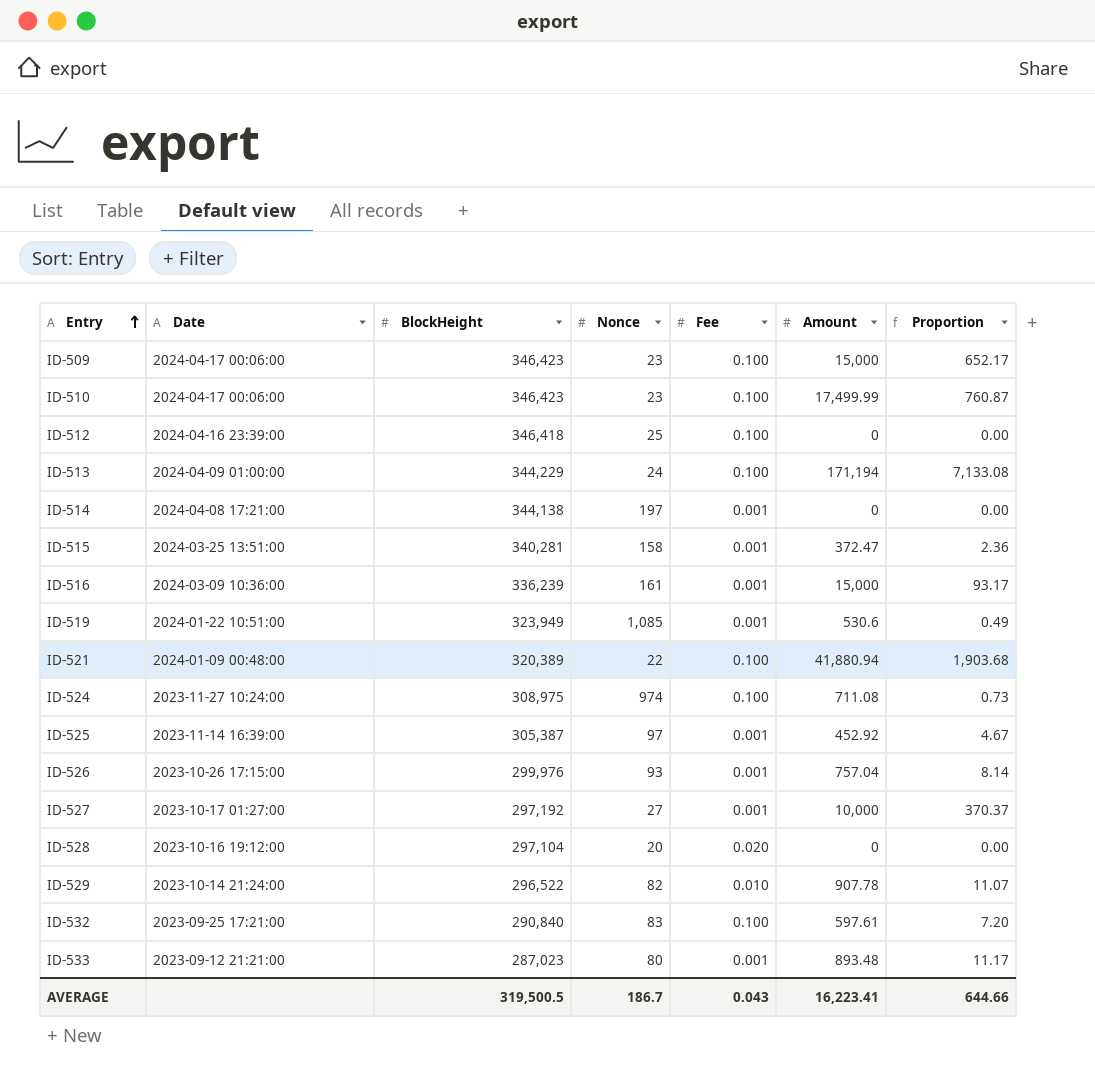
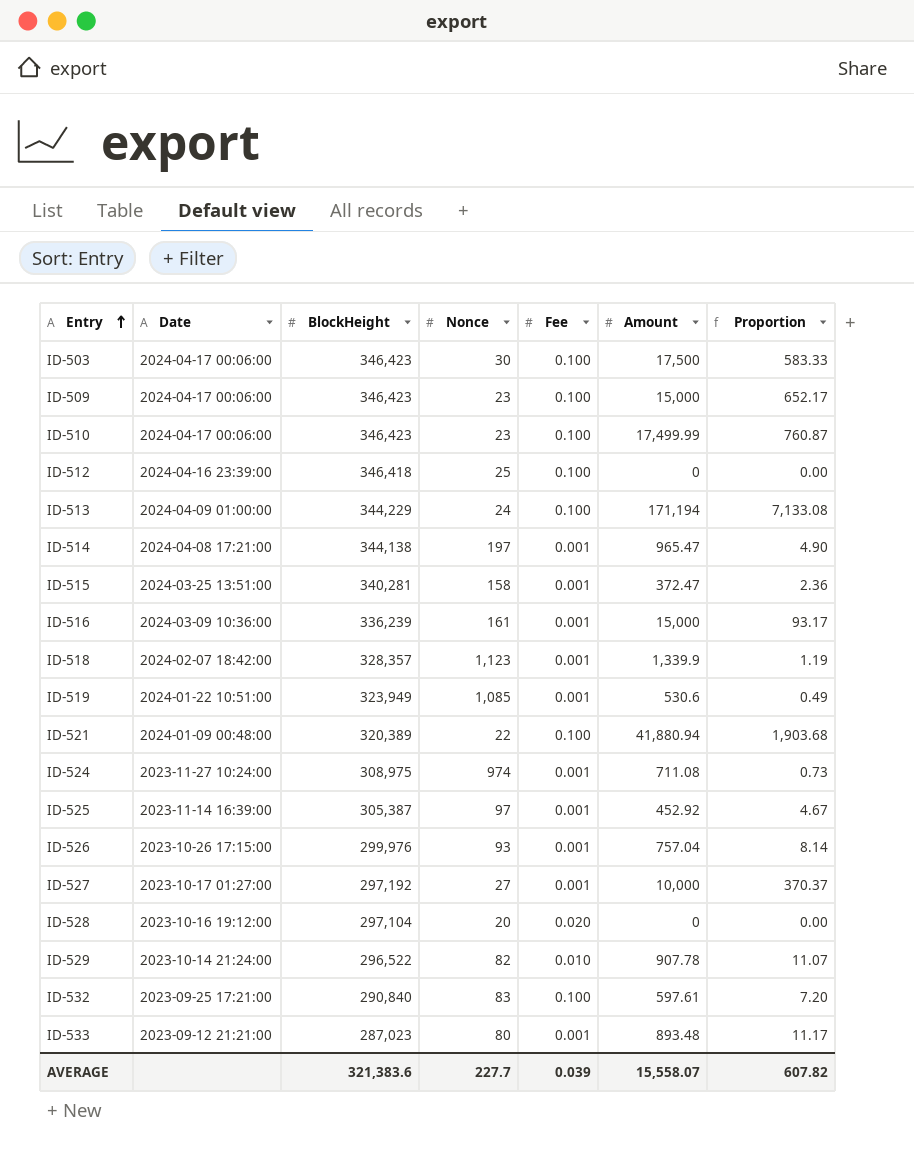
row ID-503: none -> 2024-04-17 00:06:00 | 346,423 | 30 | 0.100 | 17,500 | 583.33
ID-514 | Amount: 0 -> 965.47
ID-514 | Proportion: 0.00 -> 4.90
row ID-518: none -> 2024-02-07 18:42:00 | 328,357 | 1,123 | 0.001 | 1,339.9 | 1.19
ID-524 | Fee: 0.100 -> 0.001
AVERAGE | BlockHeight: 319,500.5 -> 321,383.6
AVERAGE | Nonce: 186.7 -> 227.7
AVERAGE | Fee: 0.043 -> 0.039
AVERAGE | Amount: 16,223.41 -> 15,558.07
AVERAGE | Proportion: 644.66 -> 607.82

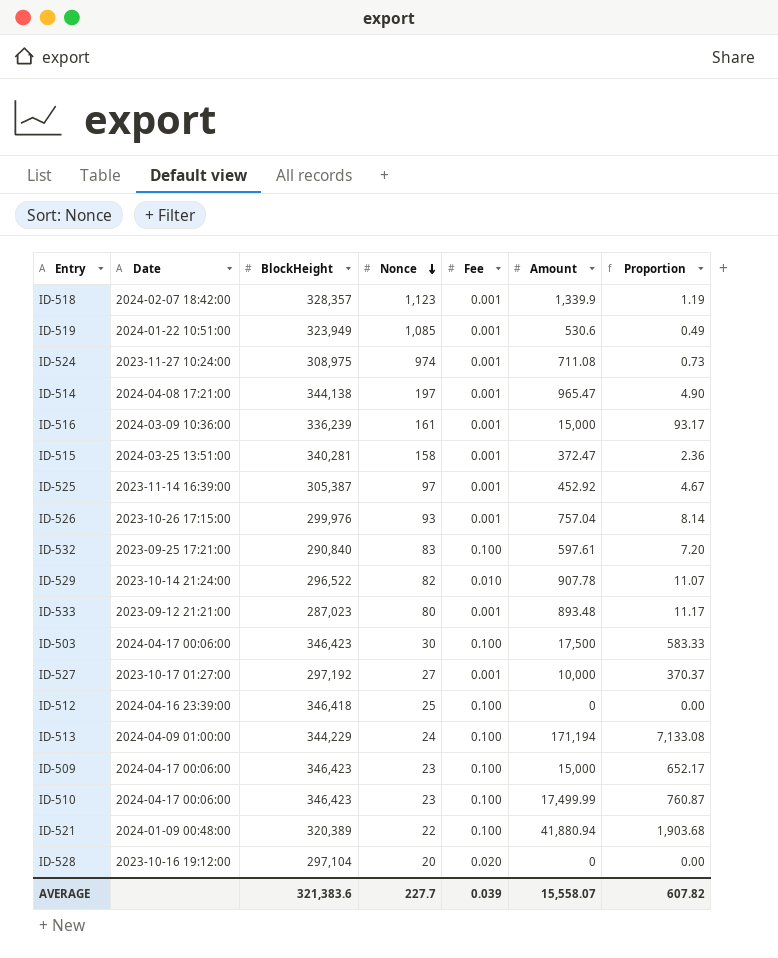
row order: Entry ascending -> Nonce descending

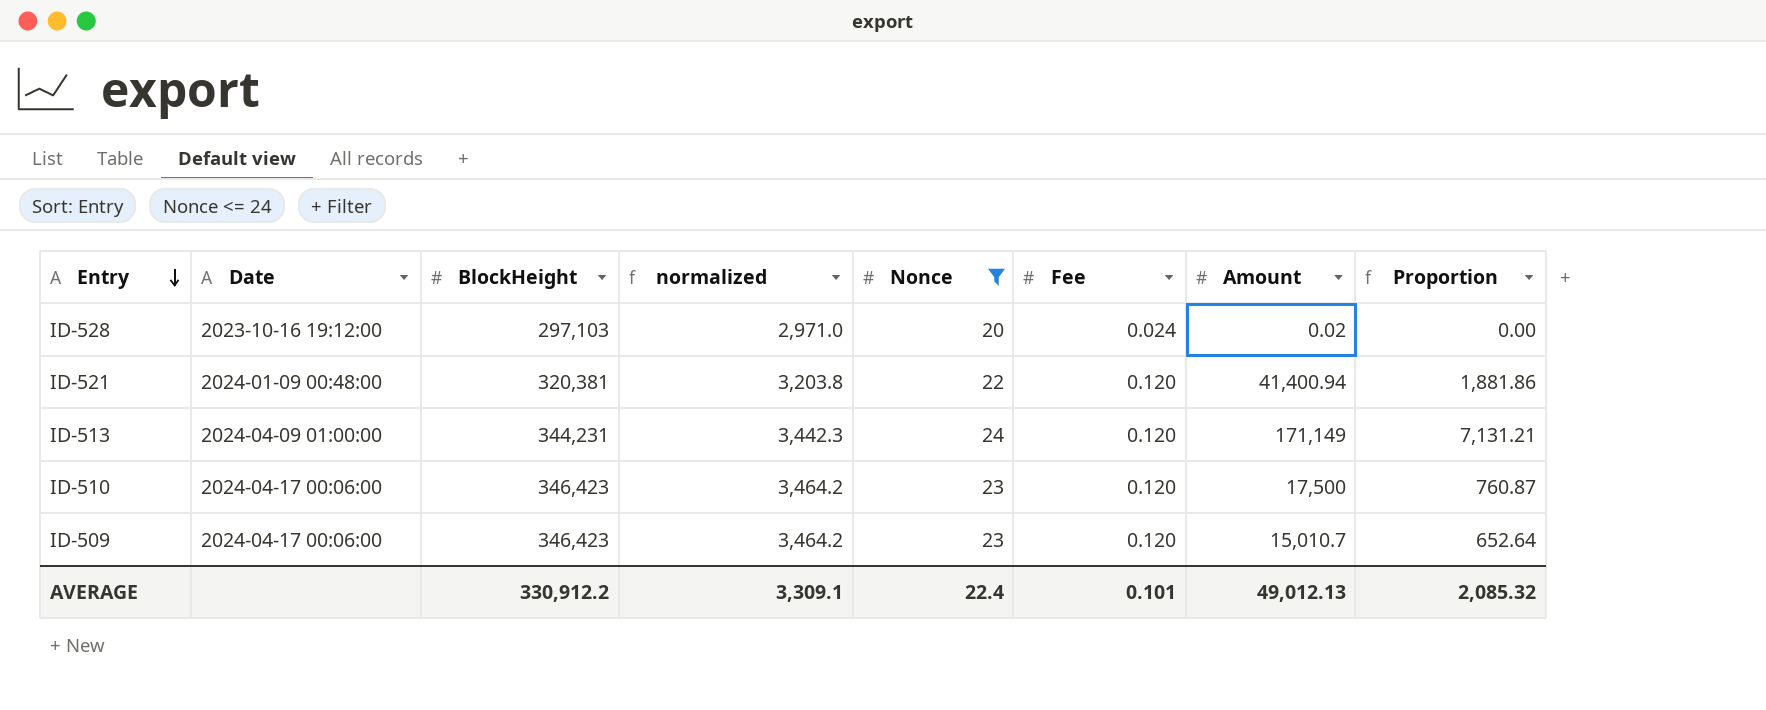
filter: none -> Nonce <= 24
row order: Nonce descending -> Entry descending
column normalized | formula: none -> [BlockHeight] * 0.01
ID-528 | BlockHeight: 297,104 -> 297,103
ID-528 | Fee: 0.020 -> 0.024
ID-528 | Amount: 0 -> 0.02
ID-521 | BlockHeight: 320,389 -> 320,381
ID-521 | Fee: 0.100 -> 0.120
ID-521 | Amount: 41,880.94 -> 41,400.94
ID-521 | Proportion: 1,903.68 -> 1,881.86
ID-513 | BlockHeight: 344,229 -> 344,231
ID-513 | Fee: 0.100 -> 0.120
ID-513 | Amount: 171,194 -> 171,149
ID-513 | Proportion: 7,133.08 -> 7,131.21
ID-510 | Fee: 0.100 -> 0.120
ID-510 | Amount: 17,499.99 -> 17,500
ID-509 | Fee: 0.100 -> 0.120
ID-509 | Amount: 15,000 -> 15,010.7
ID-509 | Proportion: 652.17 -> 652.64
AVERAGE | BlockHeight: 321,383.6 -> 330,912.2
AVERAGE | Nonce: 227.7 -> 22.4
AVERAGE | Fee: 0.039 -> 0.101
AVERAGE | Amount: 15,558.07 -> 49,012.13
AVERAGE | Proportion: 607.82 -> 2,085.32

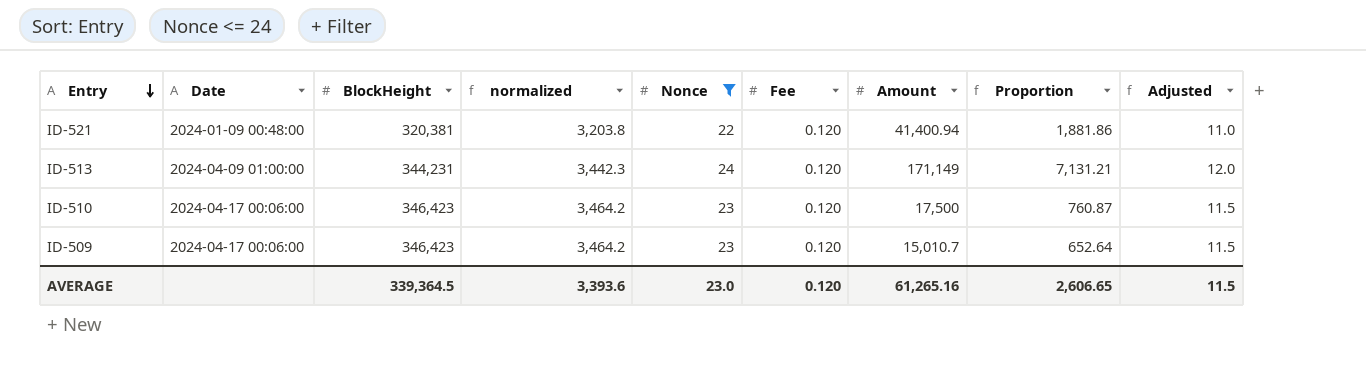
column Adjusted | formula: none -> [Nonce] * 0.5
row ID-528: 2023-10-16 19:12:00 | 297,103 | 2,971.0 | 20 | 0.024 | 0.02 | 0.00 -> none
AVERAGE | BlockHeight: 330,912.2 -> 339,364.5
AVERAGE | normalized: 3,309.1 -> 3,393.6
AVERAGE | Nonce: 22.4 -> 23.0
AVERAGE | Fee: 0.101 -> 0.120
AVERAGE | Amount: 49,012.13 -> 61,265.16
AVERAGE | Proportion: 2,085.32 -> 2,606.65

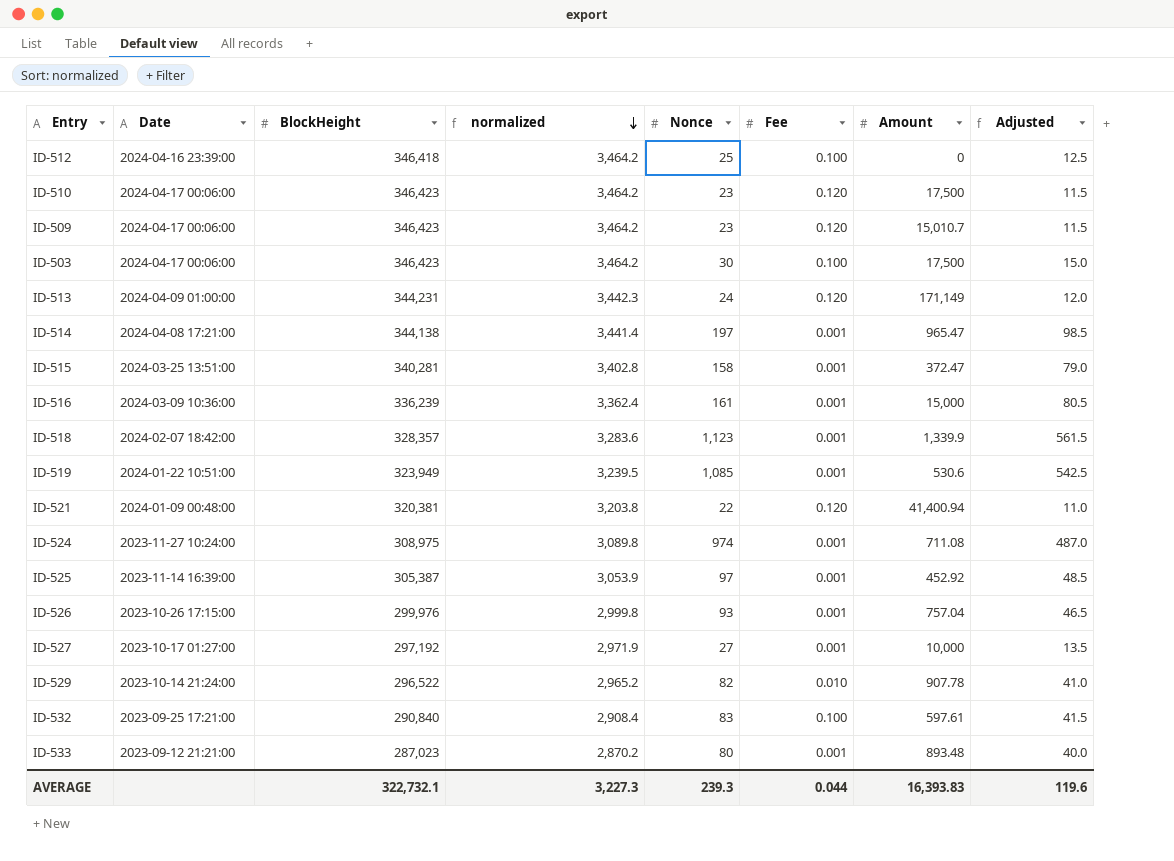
filter: Nonce <= 24 -> none
row order: Entry descending -> normalized descending
column Proportion | formula: [Amount] / [Nonce] -> none
AVERAGE | BlockHeight: 339,364.5 -> 322,732.1
AVERAGE | normalized: 3,393.6 -> 3,227.3
AVERAGE | Nonce: 23.0 -> 239.3
AVERAGE | Fee: 0.120 -> 0.044
AVERAGE | Amount: 61,265.16 -> 16,393.83
AVERAGE | Adjusted: 11.5 -> 119.6

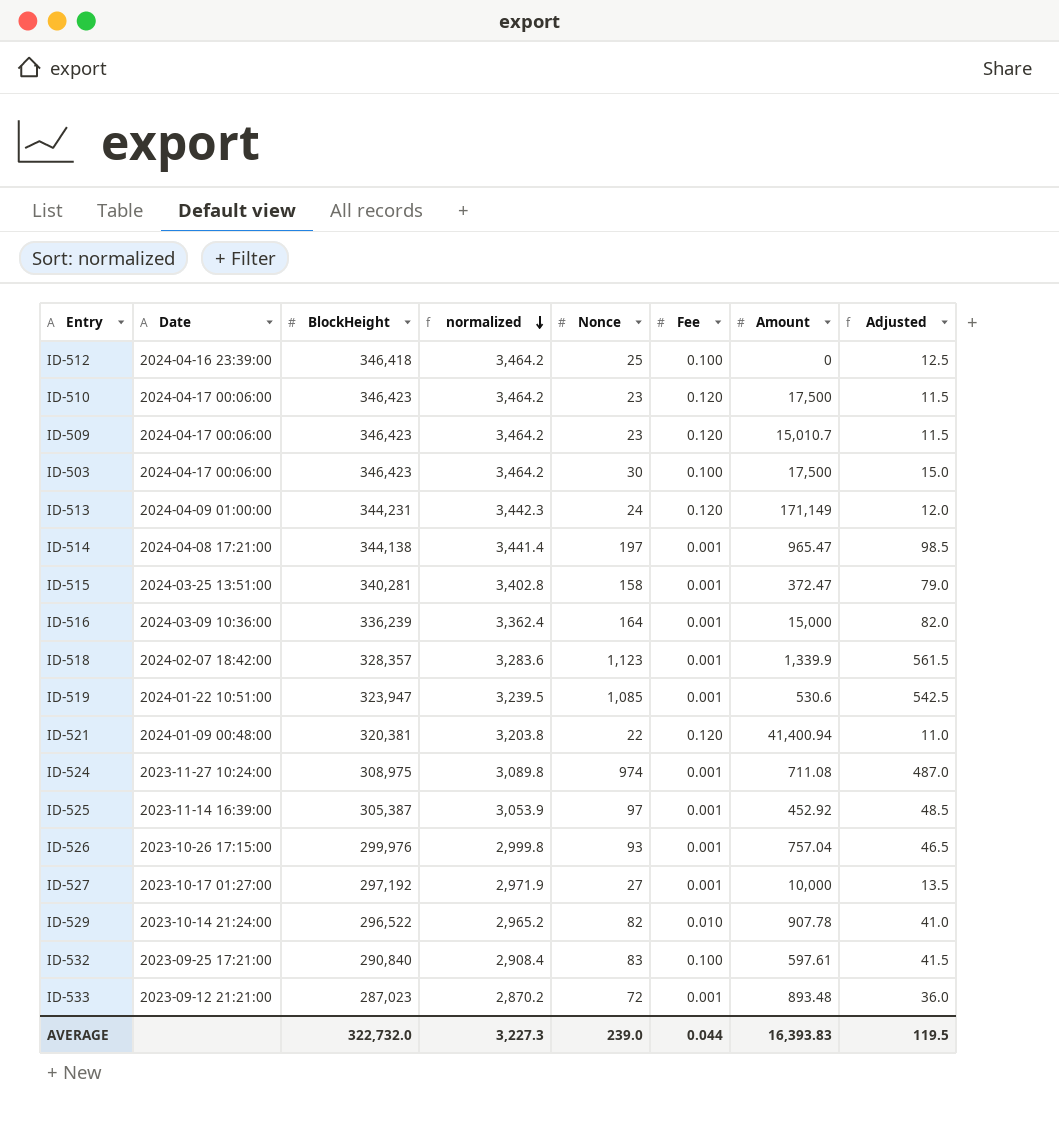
ID-516 | Nonce: 161 -> 164
ID-516 | Adjusted: 80.5 -> 82.0
ID-519 | BlockHeight: 323,949 -> 323,947
ID-533 | Nonce: 80 -> 72
ID-533 | Adjusted: 40.0 -> 36.0
AVERAGE | BlockHeight: 322,732.1 -> 322,732.0
AVERAGE | Nonce: 239.3 -> 239.0
AVERAGE | Adjusted: 119.6 -> 119.5

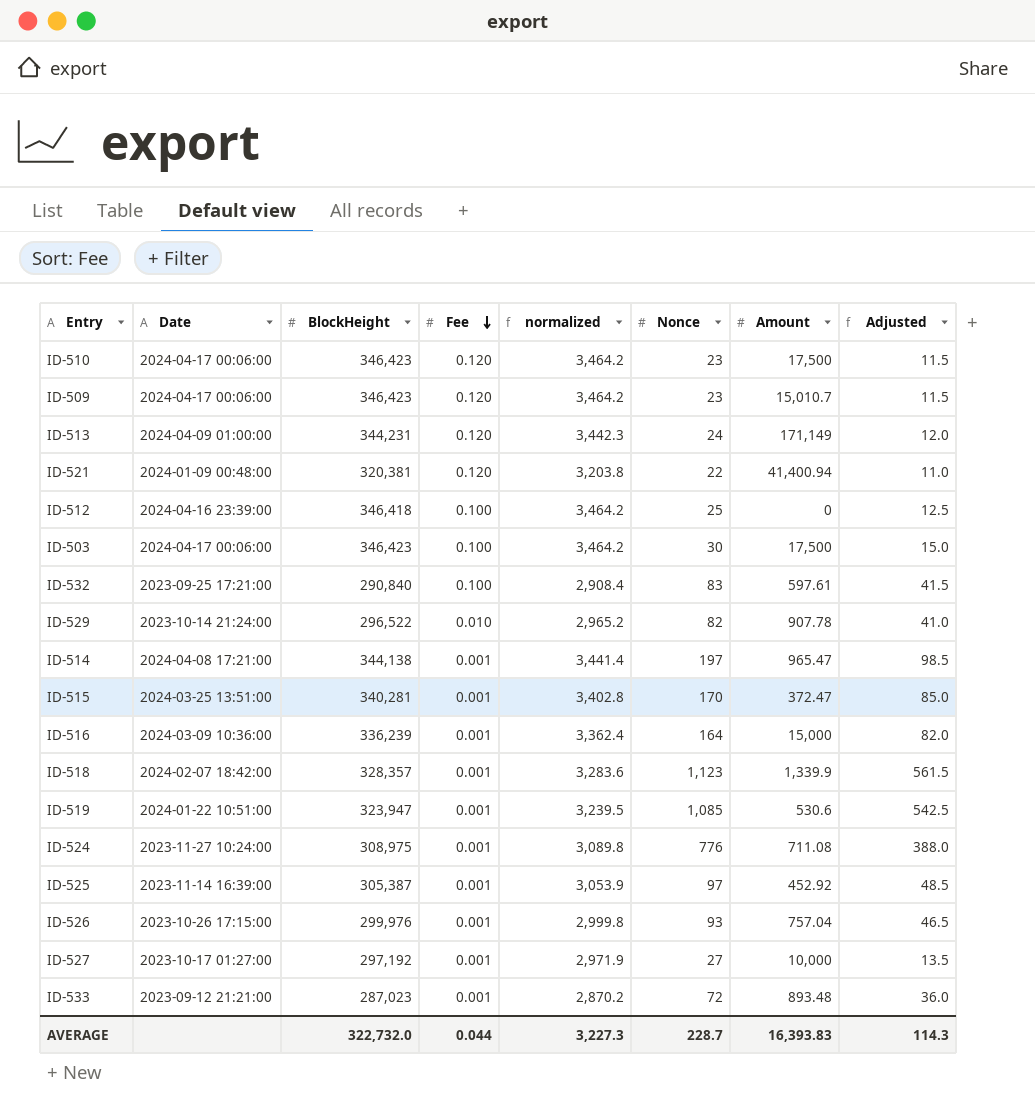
row order: normalized descending -> Fee descending
column Fee | position: 6 -> 4
ID-515 | Nonce: 158 -> 170
ID-515 | Adjusted: 79.0 -> 85.0
ID-524 | Nonce: 974 -> 776
ID-524 | Adjusted: 487.0 -> 388.0
AVERAGE | Nonce: 239.0 -> 228.7
AVERAGE | Adjusted: 119.5 -> 114.3

